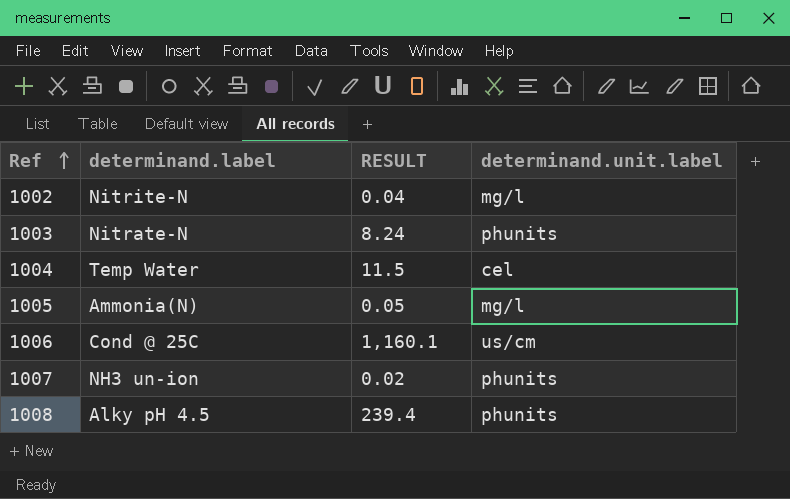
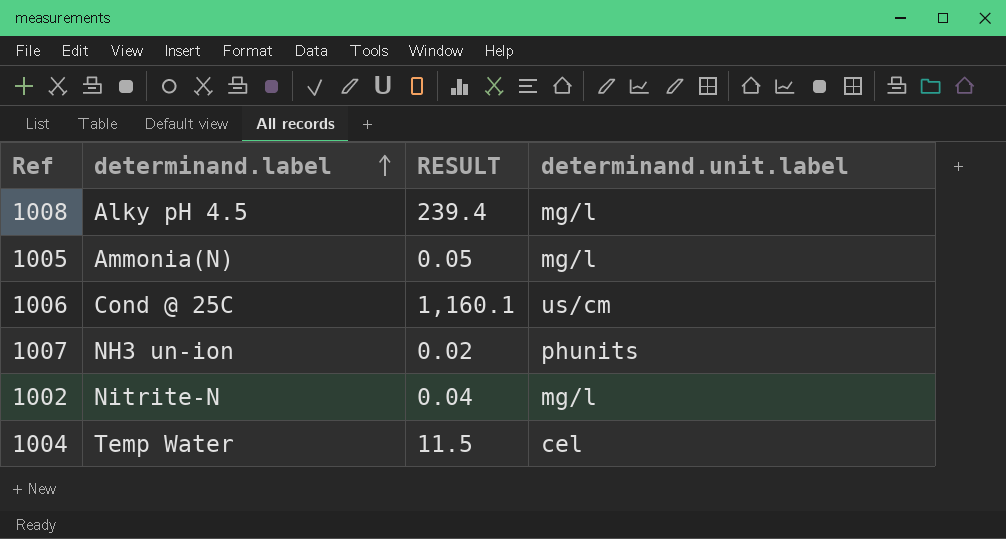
row order: Ref ascending -> determinand.label ascending
row 1003: Nitrate-N | 8.24 | phunits -> none
1008 | determinand.unit.label: phunits -> mg/l

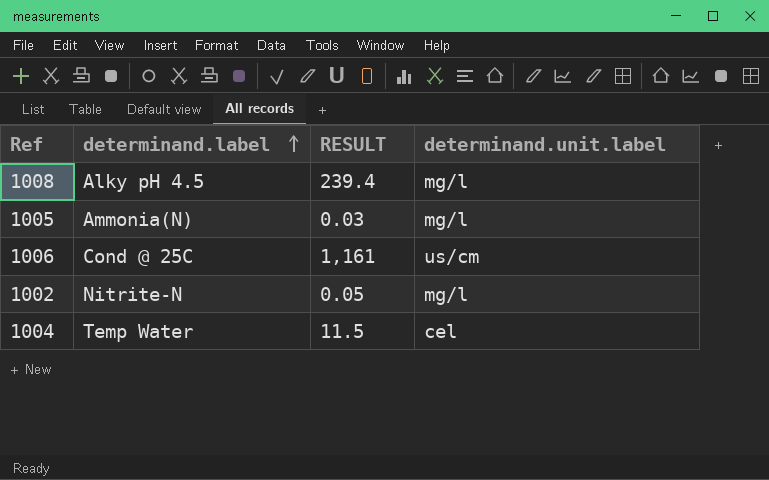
row 1007: NH3 un-ion | 0.02 | phunits -> none
1005 | RESULT: 0.05 -> 0.03
1006 | RESULT: 1,160.1 -> 1,161
1002 | RESULT: 0.04 -> 0.05

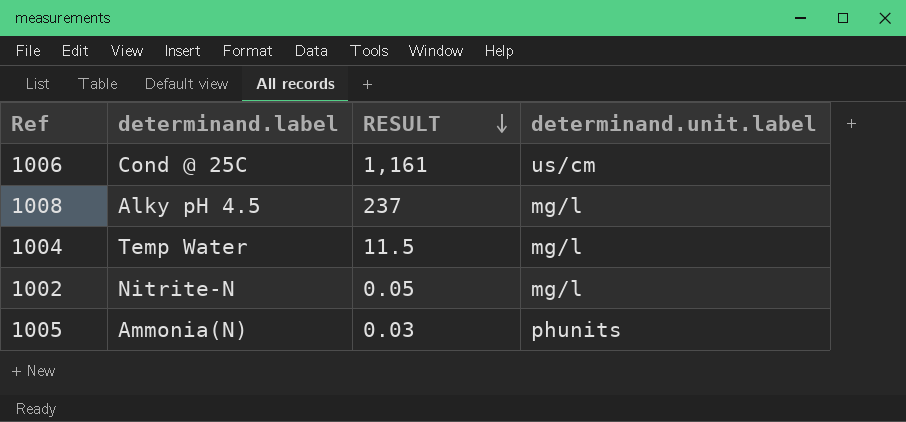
row order: determinand.label ascending -> RESULT descending
1008 | RESULT: 239.4 -> 237
1004 | determinand.unit.label: cel -> mg/l
1005 | determinand.unit.label: mg/l -> phunits

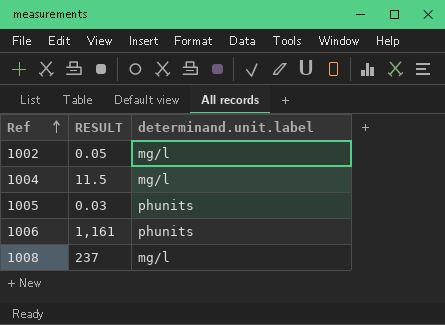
row order: RESULT descending -> Ref ascending
column determinand.label | position: 2 -> none
1006 | determinand.unit.label: us/cm -> phunits

